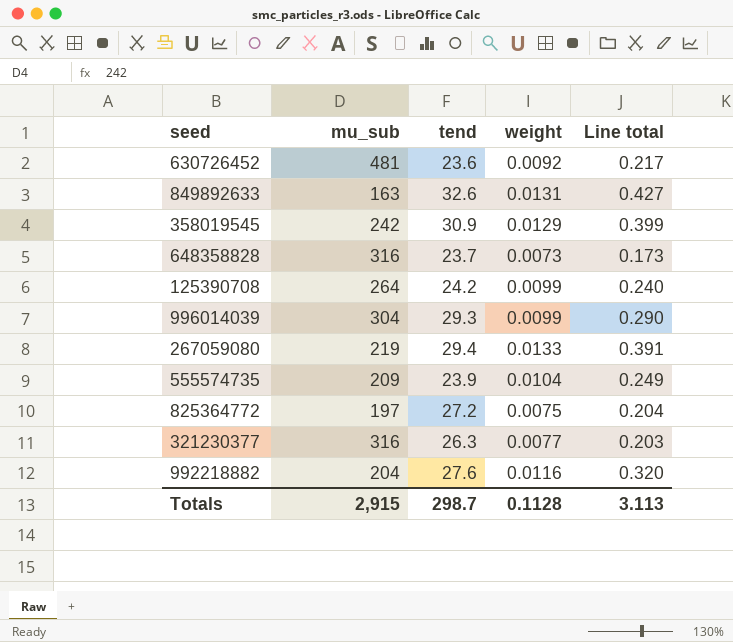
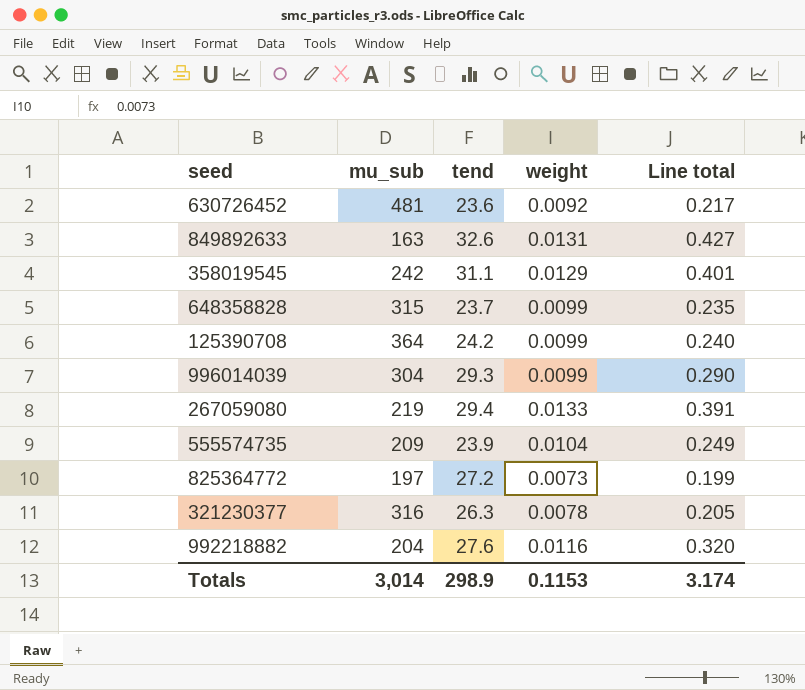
358019545 | tend: 30.9 -> 31.1
358019545 | Line total: 0.399 -> 0.401
648358828 | mu_sub: 316 -> 315
648358828 | weight: 0.0073 -> 0.0099
648358828 | Line total: 0.173 -> 0.235
125390708 | mu_sub: 264 -> 364
825364772 | weight: 0.0075 -> 0.0073
825364772 | Line total: 0.204 -> 0.199
321230377 | weight: 0.0077 -> 0.0078
321230377 | Line total: 0.203 -> 0.205
Totals | mu_sub: 2,915 -> 3,014
Totals | tend: 298.7 -> 298.9
Totals | weight: 0.1128 -> 0.1153
Totals | Line total: 3.113 -> 3.174

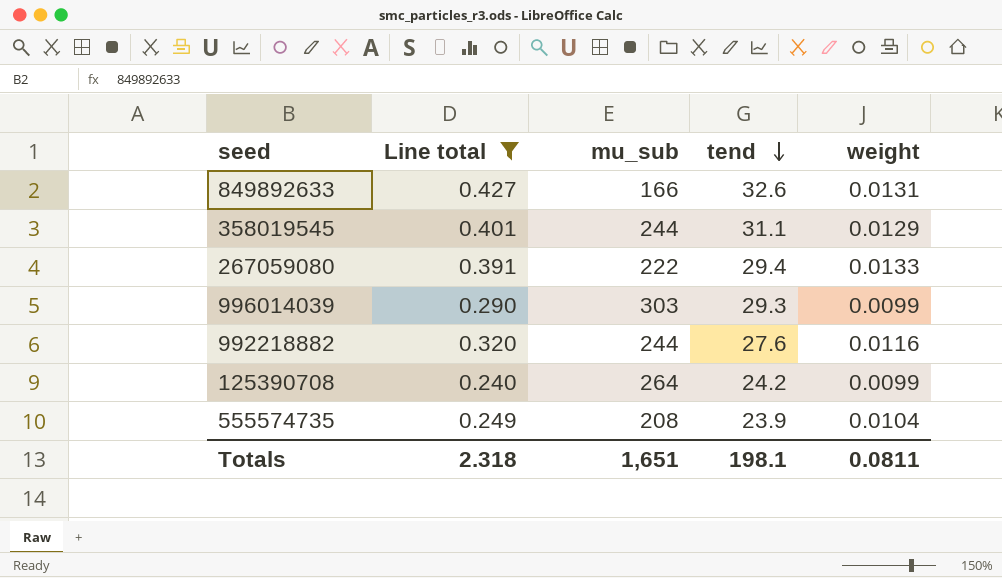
filter: none -> Line total >= 0.240
row order: none -> tend descending
column Line total | position: 5 -> 2
849892633 | mu_sub: 163 -> 166
358019545 | mu_sub: 242 -> 244
267059080 | mu_sub: 219 -> 222
996014039 | mu_sub: 304 -> 303
992218882 | mu_sub: 204 -> 244
125390708 | mu_sub: 364 -> 264
555574735 | mu_sub: 209 -> 208
Totals | Line total: 3.174 -> 2.318
Totals | mu_sub: 3,014 -> 1,651
Totals | tend: 298.9 -> 198.1
Totals | weight: 0.1153 -> 0.0811

